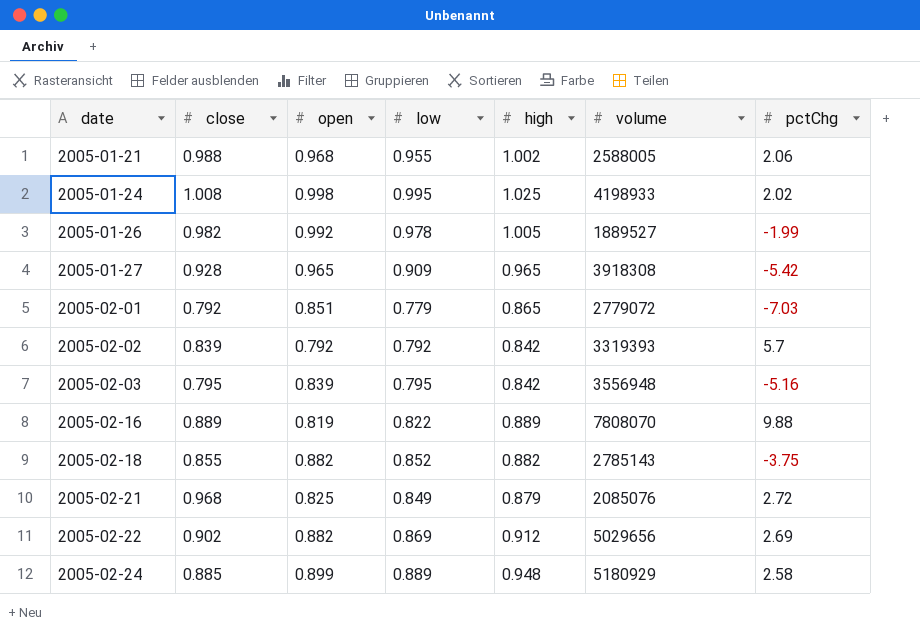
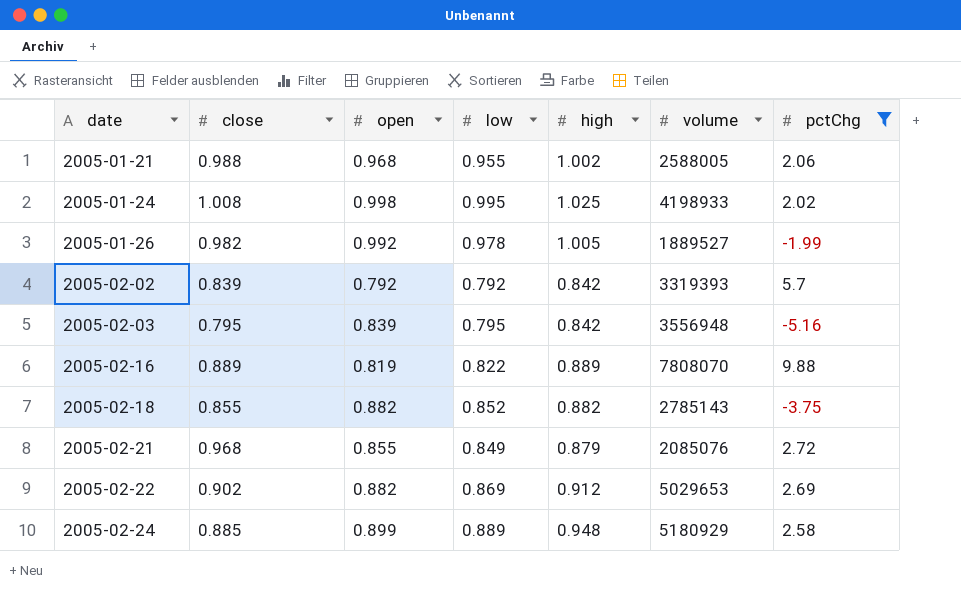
filter: none -> pctChg >= -5.16
2005-02-21 | open: 0.825 -> 0.855
2005-02-22 | volume: 5029656 -> 5029653

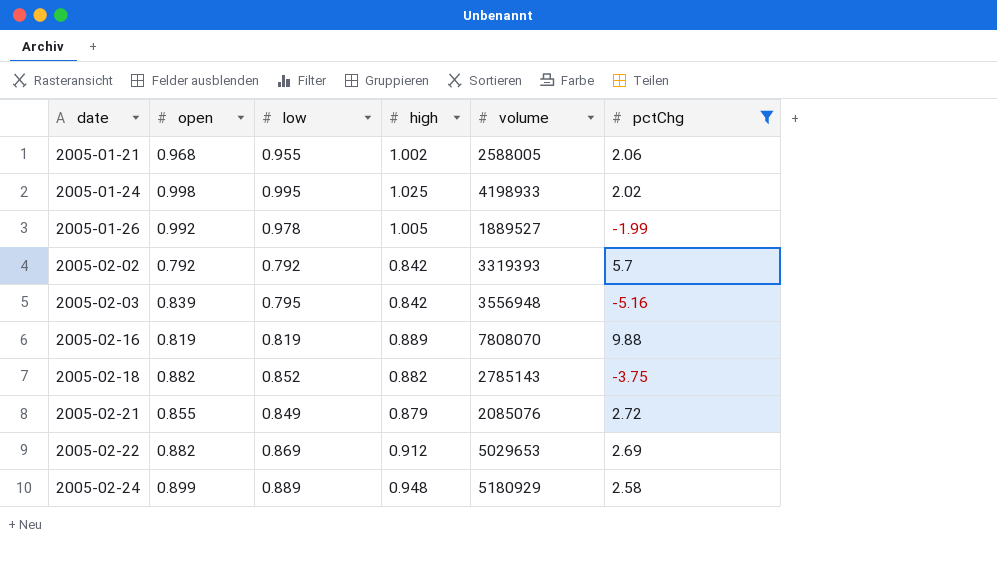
column close | position: 2 -> none
2005-02-16 | low: 0.822 -> 0.819

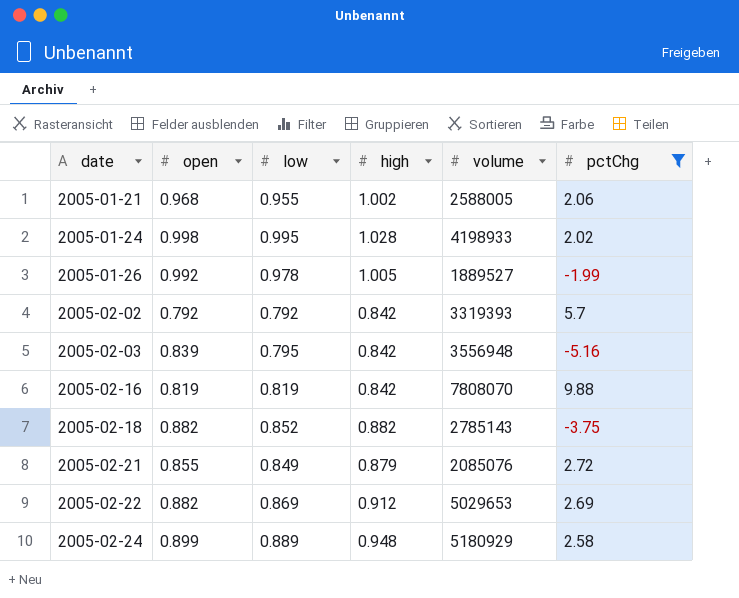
2005-01-24 | high: 1.025 -> 1.028
2005-02-16 | high: 0.889 -> 0.842

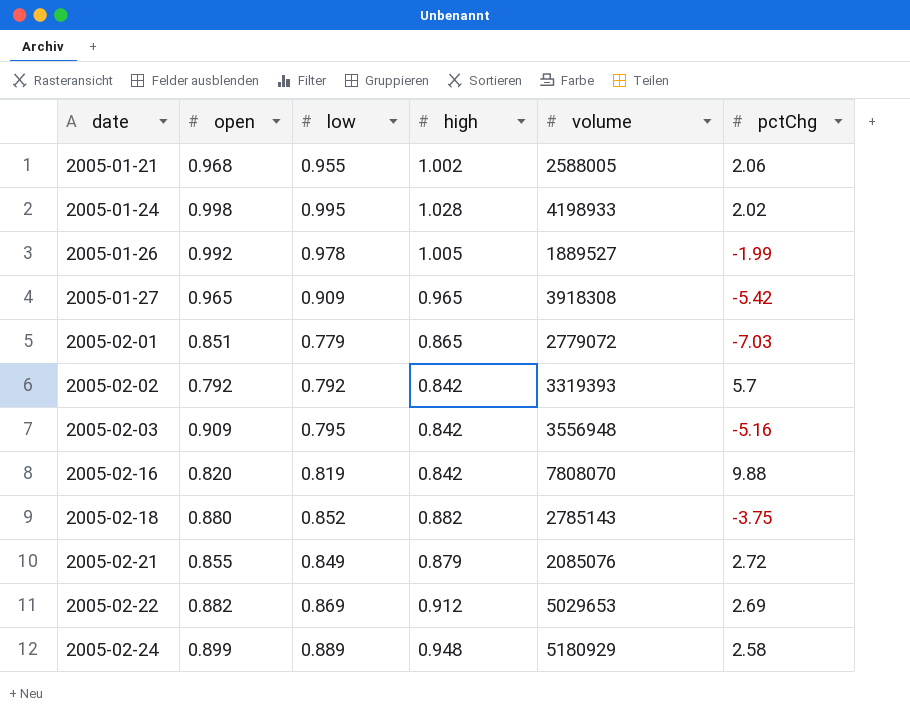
filter: pctChg >= -5.16 -> none
2005-02-03 | open: 0.839 -> 0.909
2005-02-16 | open: 0.819 -> 0.820
2005-02-18 | open: 0.882 -> 0.880

